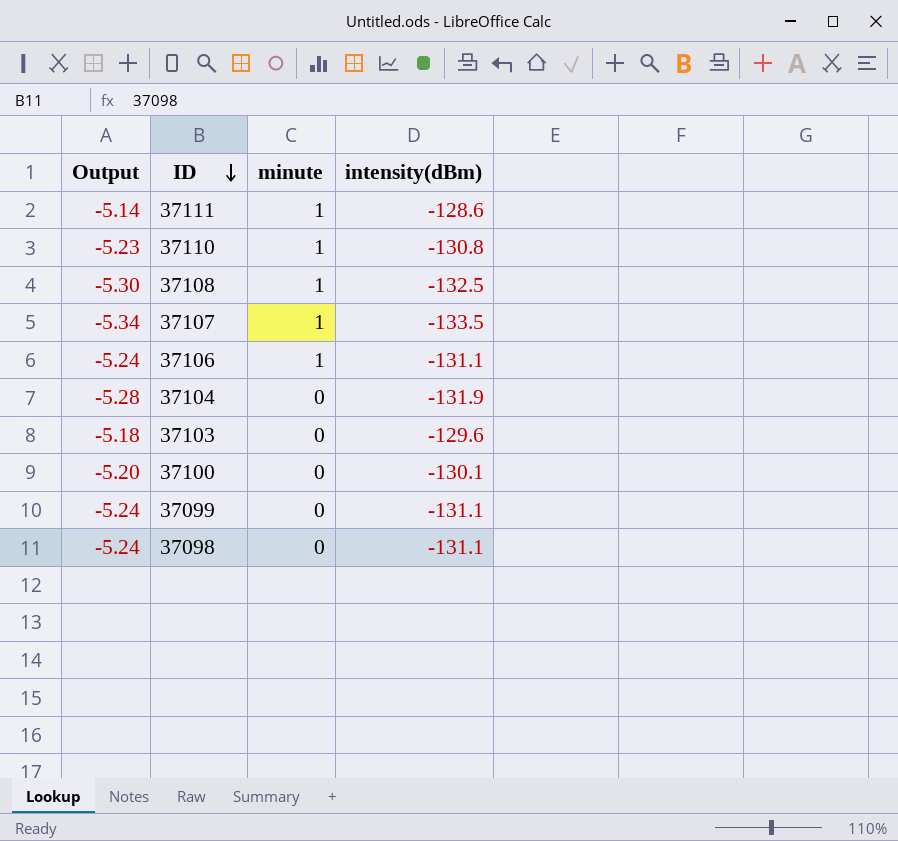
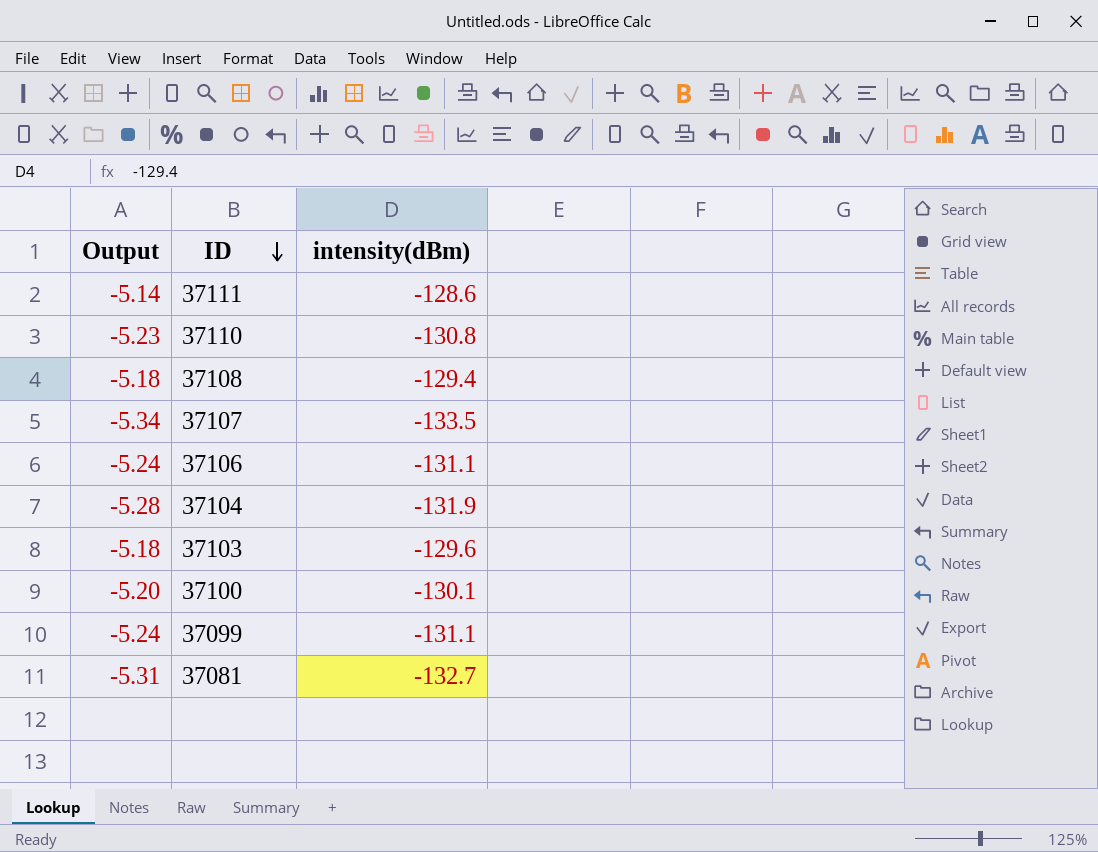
column minute | position: 3 -> none
row 37098: -5.24 | 0 | -131.1 -> none
37108 | Output: -5.30 -> -5.18
37108 | intensity(dBm): -132.5 -> -129.4
row 37081: none -> -5.31 | -132.7

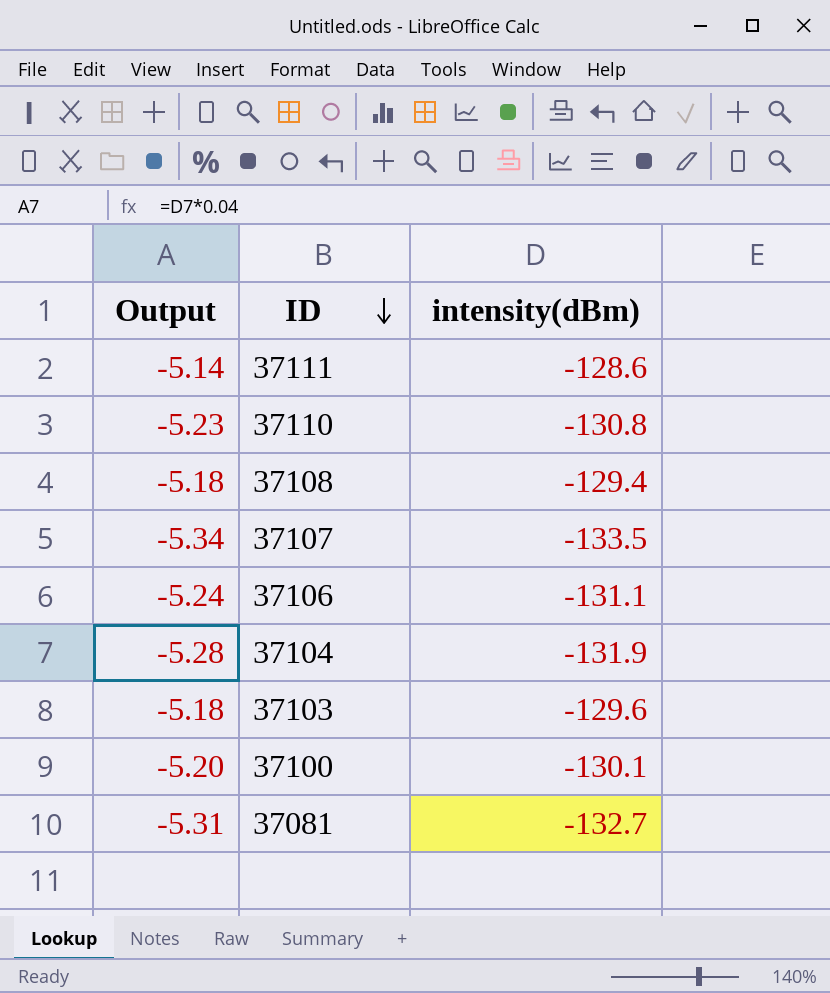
row 37099: -5.24 | -131.1 -> none

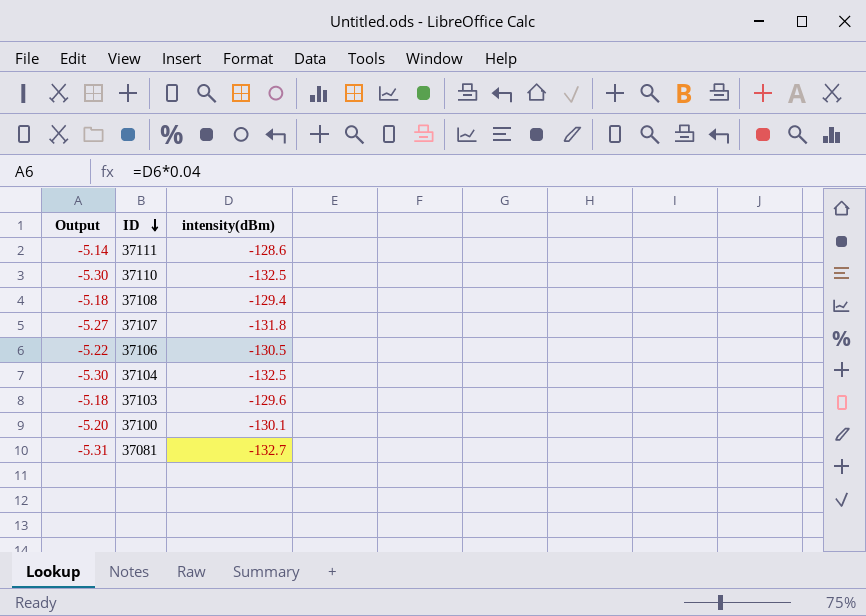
37110 | Output: -5.23 -> -5.30
37110 | intensity(dBm): -130.8 -> -132.5
37107 | Output: -5.34 -> -5.27
37107 | intensity(dBm): -133.5 -> -131.8
37106 | Output: -5.24 -> -5.22
37106 | intensity(dBm): -131.1 -> -130.5
37104 | Output: -5.28 -> -5.30
37104 | intensity(dBm): -131.9 -> -132.5

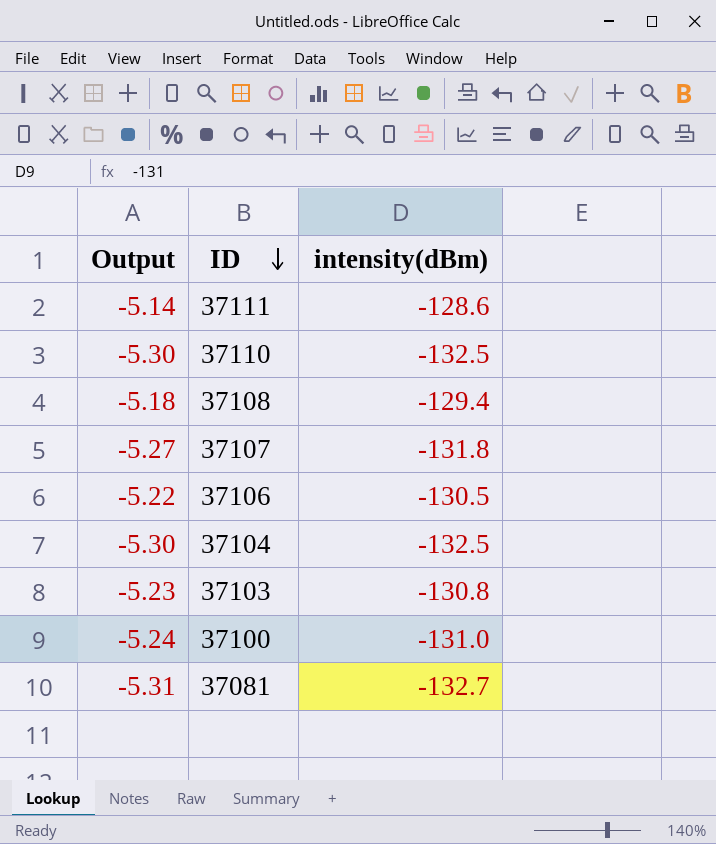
37103 | Output: -5.18 -> -5.23
37103 | intensity(dBm): -129.6 -> -130.8
37100 | Output: -5.20 -> -5.24
37100 | intensity(dBm): -130.1 -> -131.0

